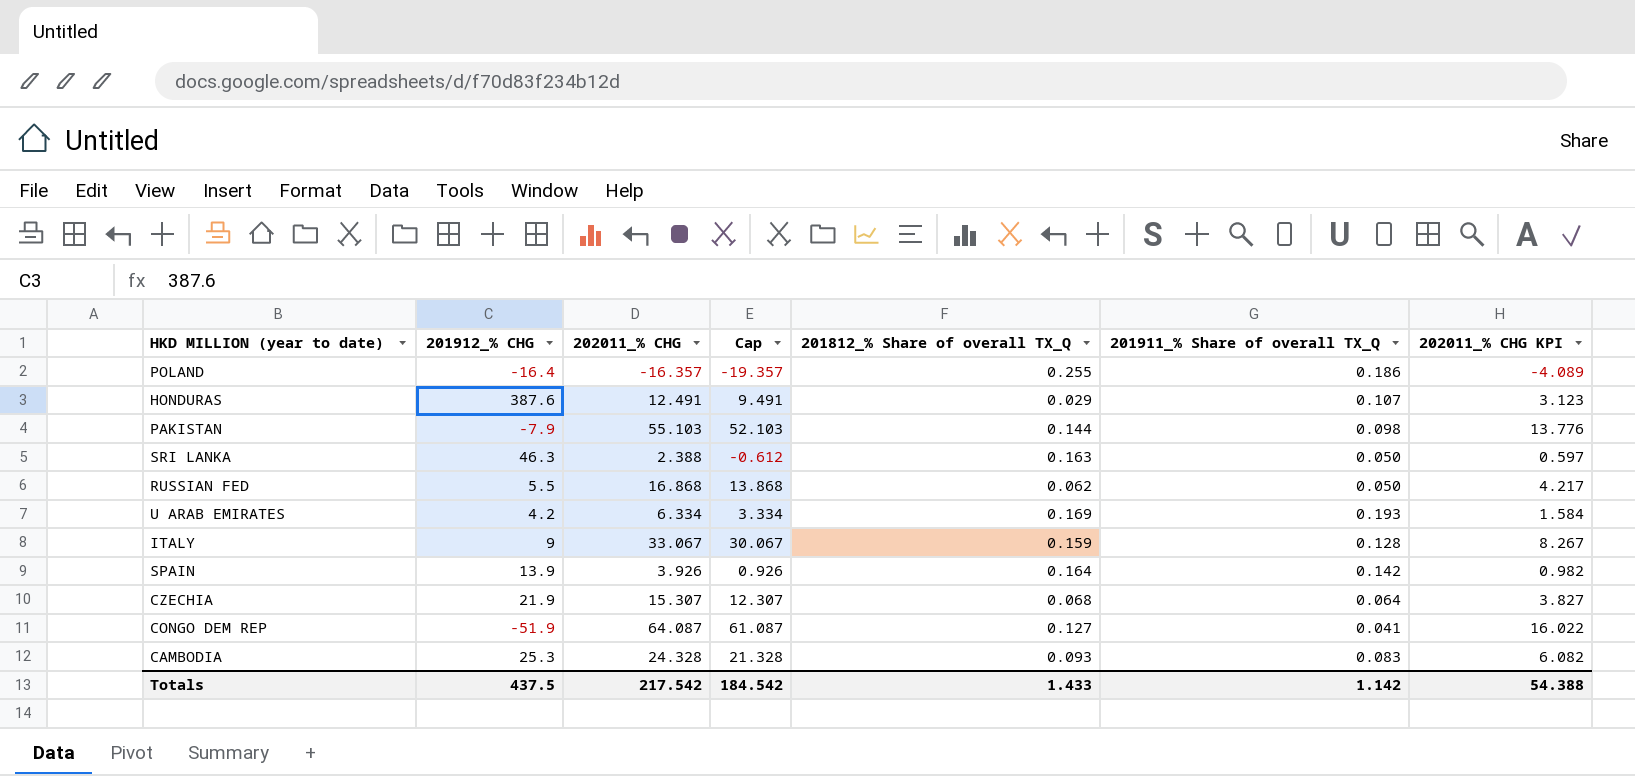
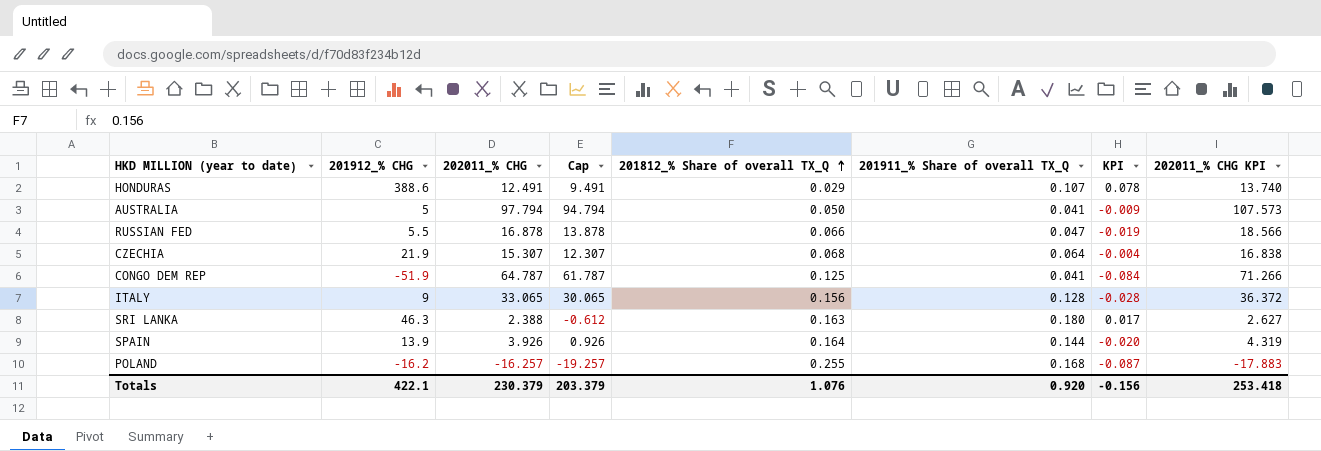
row order: none -> 201812_% Share of overall TX_Q ascending
column KPI | formula: none -> [201911_% Share of overall TX_Q] - [201812_% Share of overall TX_Q]
column 202011_% CHG KPI | formula: [202011_% CHG] * 0.25 -> [202011_% CHG] * 1.1
row PAKISTAN: -7.9 | 55.103 | 52.103 | 0.144 | 0.098 | 13.776 -> none
row U ARAB EMIRATES: 4.2 | 6.334 | 3.334 | 0.169 | 0.193 | 1.584 -> none
row CAMBODIA: 25.3 | 24.328 | 21.328 | 0.093 | 0.083 | 6.082 -> none
HONDURAS | 201912_% CHG: 387.6 -> 388.6
row AUSTRALIA: none -> 5 | 97.794 | 94.794 | 0.050 | 0.041 | -0.009 | 107.573
RUSSIAN FED | 202011_% CHG: 16.868 -> 16.878
RUSSIAN FED | Cap: 13.868 -> 13.878
RUSSIAN FED | 201812_% Share of overall TX_Q: 0.062 -> 0.066
RUSSIAN FED | 201911_% Share of overall TX_Q: 0.050 -> 0.047
CONGO DEM REP | 202011_% CHG: 64.087 -> 64.787
CONGO DEM REP | Cap: 61.087 -> 61.787
CONGO DEM REP | 201812_% Share of overall TX_Q: 0.127 -> 0.125
ITALY | 202011_% CHG: 33.067 -> 33.065
ITALY | Cap: 30.067 -> 30.065
ITALY | 201812_% Share of overall TX_Q: 0.159 -> 0.156
SRI LANKA | 201911_% Share of overall TX_Q: 0.050 -> 0.180
SPAIN | 201911_% Share of overall TX_Q: 0.142 -> 0.144
POLAND | 201912_% CHG: -16.4 -> -16.2
POLAND | 202011_% CHG: -16.357 -> -16.257
POLAND | Cap: -19.357 -> -19.257
POLAND | 201911_% Share of overall TX_Q: 0.186 -> 0.168
Totals | 201912_% CHG: 437.5 -> 422.1
Totals | 202011_% CHG: 217.542 -> 230.379
Totals | Cap: 184.542 -> 203.379
Totals | 201812_% Share of overall TX_Q: 1.433 -> 1.076
Totals | 201911_% Share of overall TX_Q: 1.142 -> 0.920
Totals | 202011_% CHG KPI: 54.388 -> 253.418

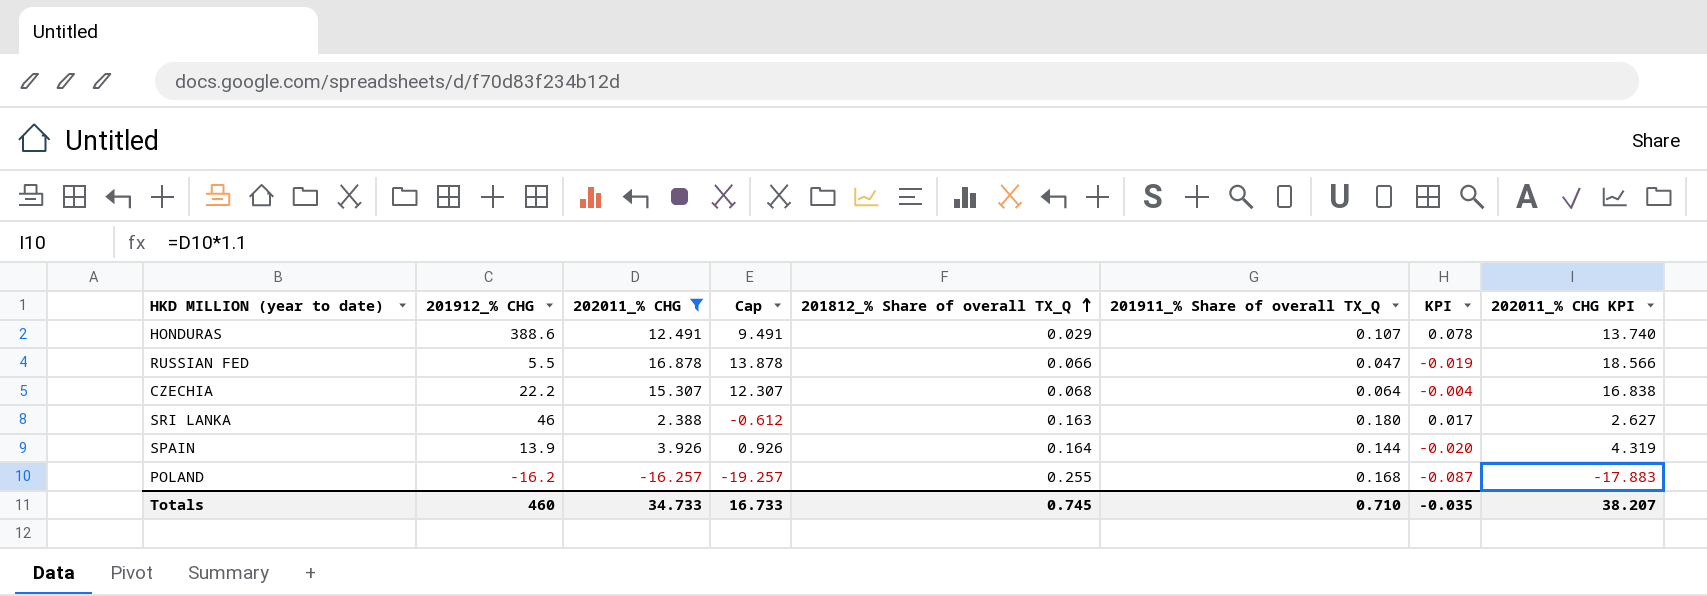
filter: none -> 202011_% CHG <= 16.878
CZECHIA | 201912_% CHG: 21.9 -> 22.2
SRI LANKA | 201912_% CHG: 46.3 -> 46
Totals | 201912_% CHG: 422.1 -> 460
Totals | 202011_% CHG: 230.379 -> 34.733
Totals | Cap: 203.379 -> 16.733
Totals | 201812_% Share of overall TX_Q: 1.076 -> 0.745
Totals | 201911_% Share of overall TX_Q: 0.920 -> 0.710
Totals | KPI: -0.156 -> -0.035
Totals | 202011_% CHG KPI: 253.418 -> 38.207

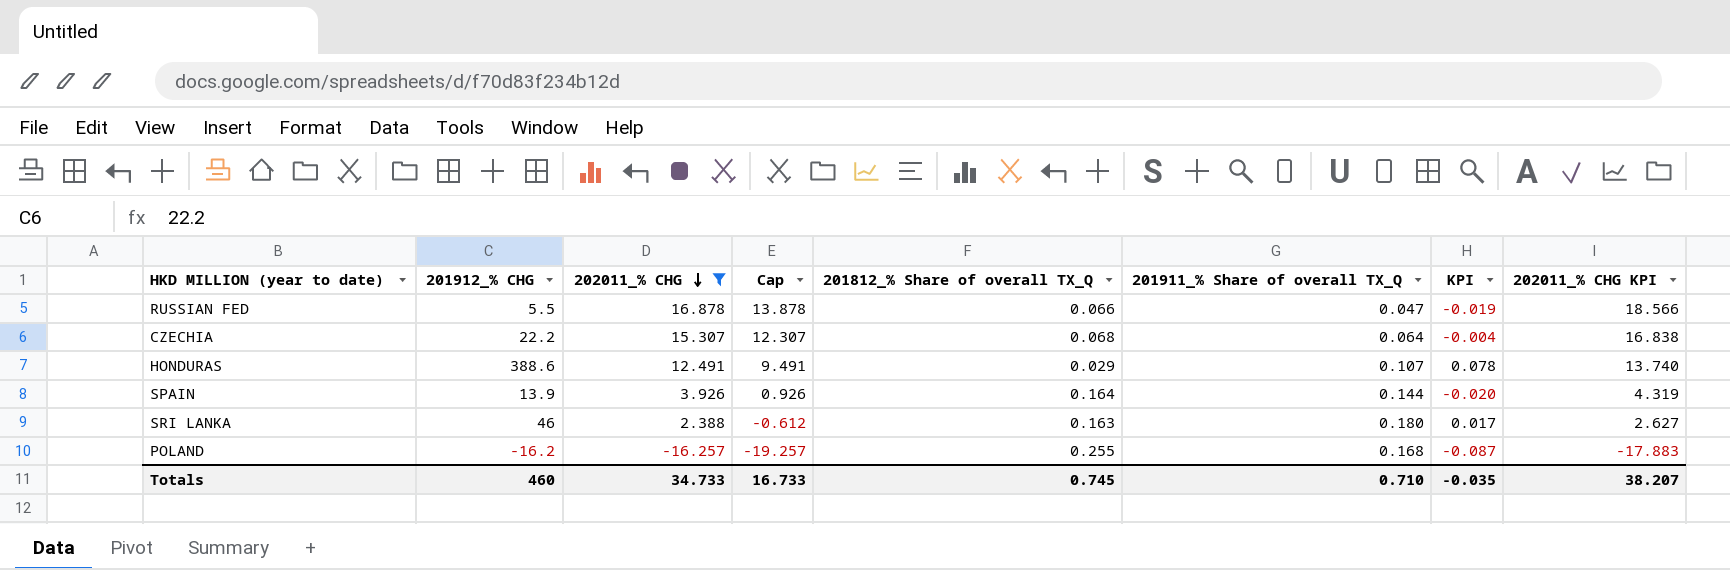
row order: 201812_% Share of overall TX_Q ascending -> 202011_% CHG descending

